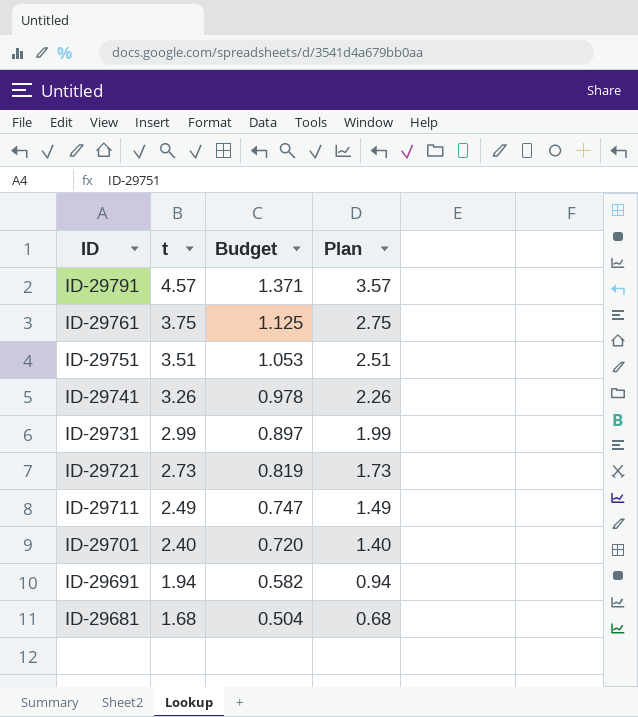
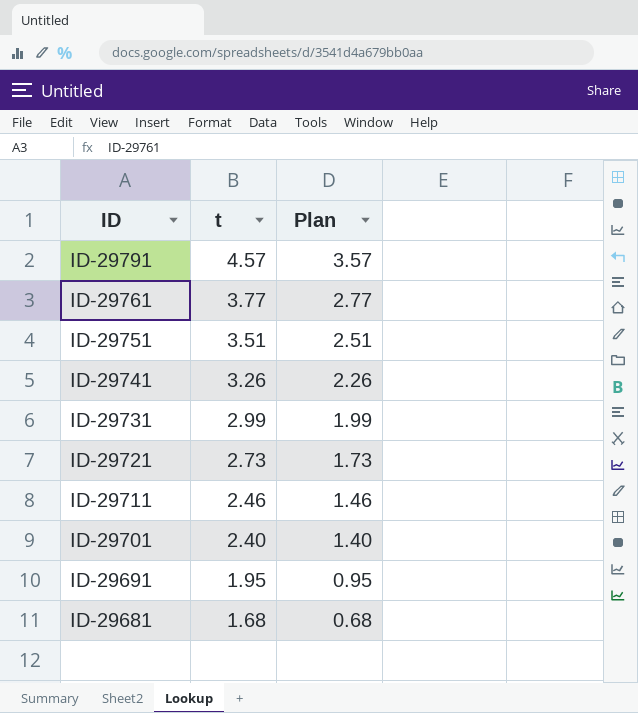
column Budget | formula: [t] * 0.3 -> none
ID-29761 | t: 3.75 -> 3.77
ID-29761 | Plan: 2.75 -> 2.77
ID-29711 | t: 2.49 -> 2.46
ID-29711 | Plan: 1.49 -> 1.46
ID-29691 | t: 1.94 -> 1.95
ID-29691 | Plan: 0.94 -> 0.95

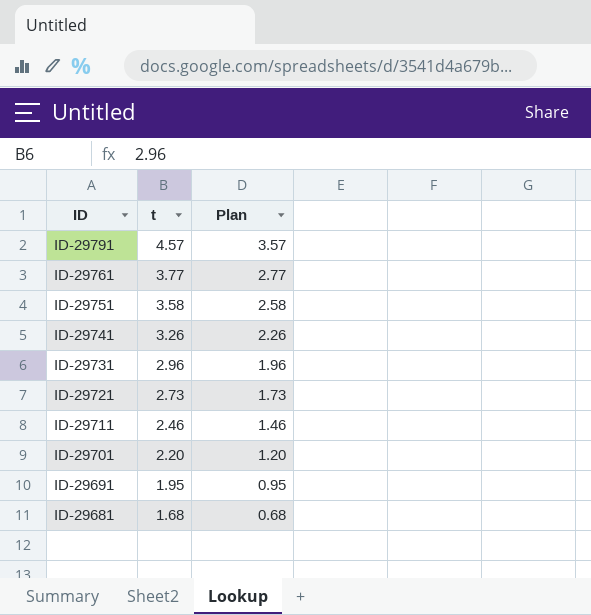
ID-29751 | t: 3.51 -> 3.58
ID-29751 | Plan: 2.51 -> 2.58
ID-29731 | t: 2.99 -> 2.96
ID-29731 | Plan: 1.99 -> 1.96
ID-29701 | t: 2.40 -> 2.20
ID-29701 | Plan: 1.40 -> 1.20

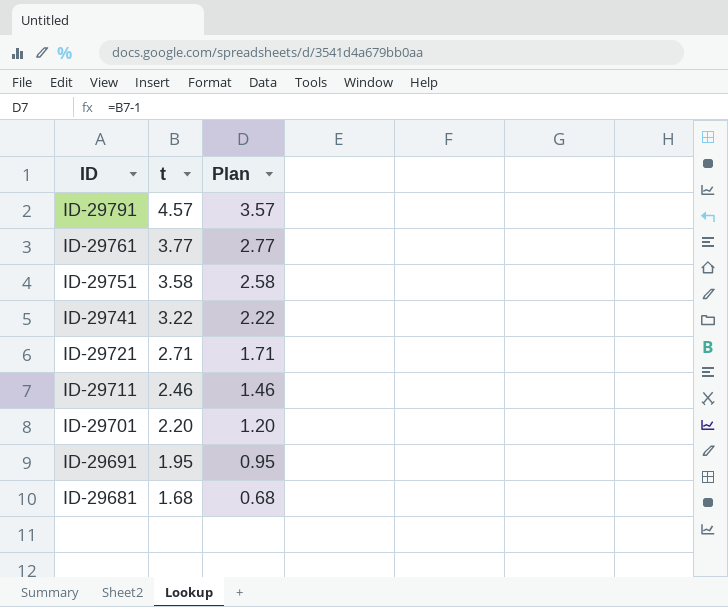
row ID-29731: 2.96 | 1.96 -> none
ID-29741 | t: 3.26 -> 3.22
ID-29741 | Plan: 2.26 -> 2.22
ID-29721 | t: 2.73 -> 2.71
ID-29721 | Plan: 1.73 -> 1.71

